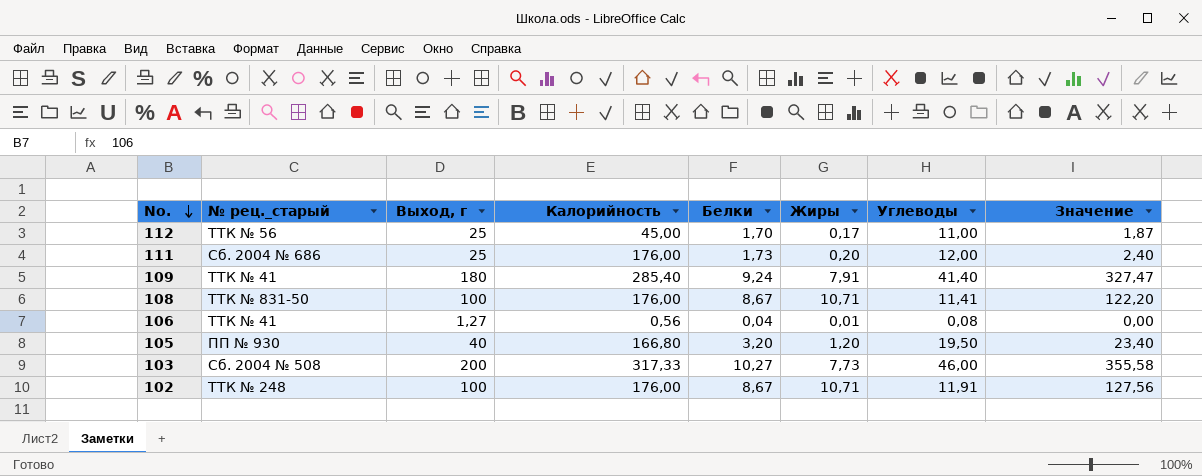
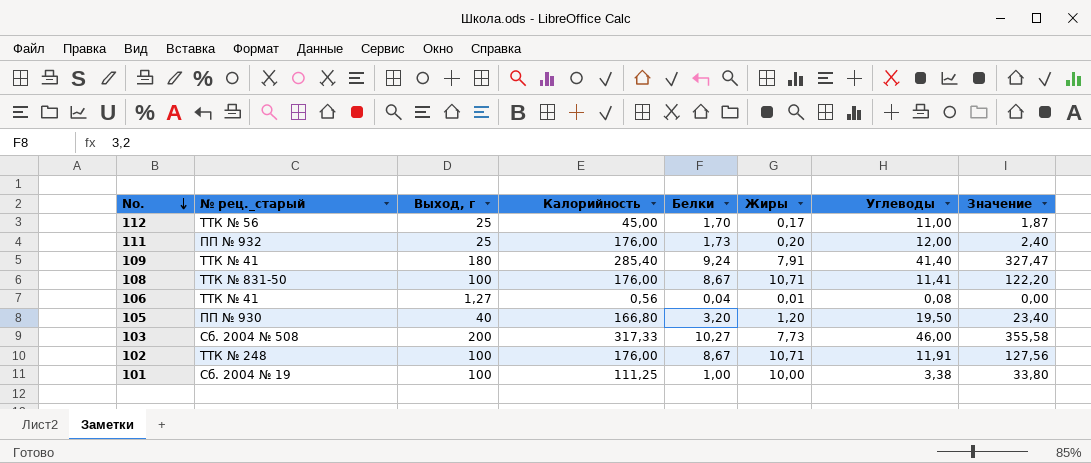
111 | № рец._старый: Сб. 2004 № 686 -> ПП № 932
row 101: none -> Сб. 2004 № 19 | 100 | 111,25 | 1,00 | 10,00 | 3,38 | 33,80

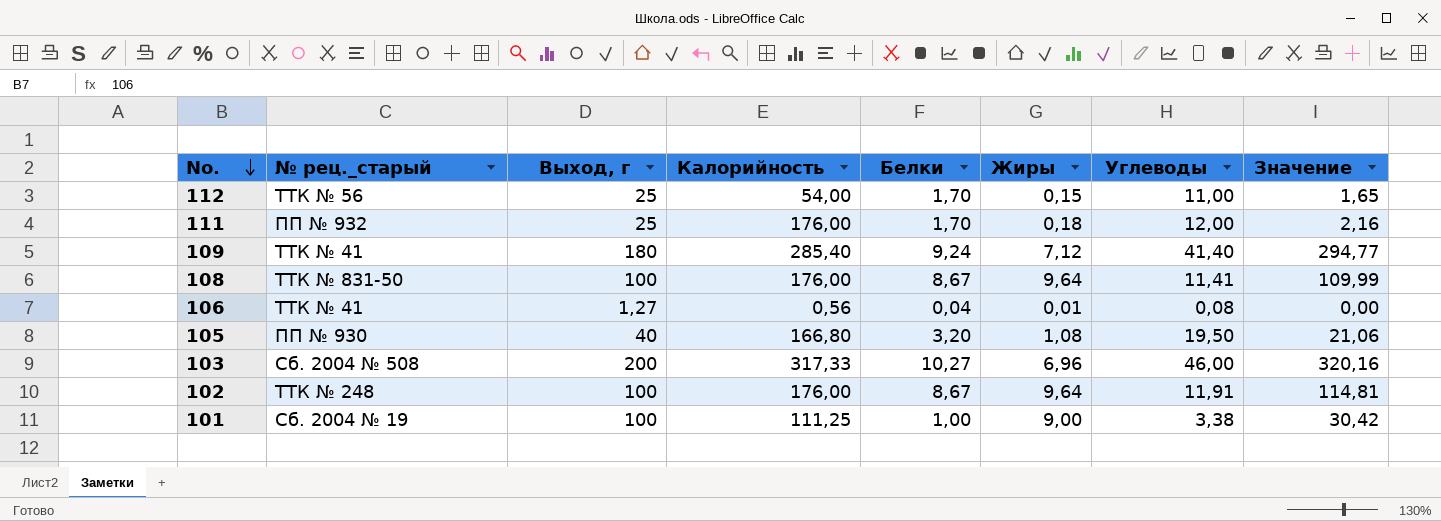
112 | Калорийность: 45,00 -> 54,00
112 | Жиры: 0,17 -> 0,15
112 | Значение: 1,87 -> 1,65
111 | Белки: 1,73 -> 1,70
111 | Жиры: 0,20 -> 0,18
111 | Значение: 2,40 -> 2,16
109 | Жиры: 7,91 -> 7,12
109 | Значение: 327,47 -> 294,77
108 | Жиры: 10,71 -> 9,64
108 | Значение: 122,20 -> 109,99
105 | Жиры: 1,20 -> 1,08
105 | Значение: 23,40 -> 21,06
103 | Жиры: 7,73 -> 6,96
103 | Значение: 355,58 -> 320,16
102 | Жиры: 10,71 -> 9,64
102 | Значение: 127,56 -> 114,81
101 | Жиры: 10,00 -> 9,00
101 | Значение: 33,80 -> 30,42

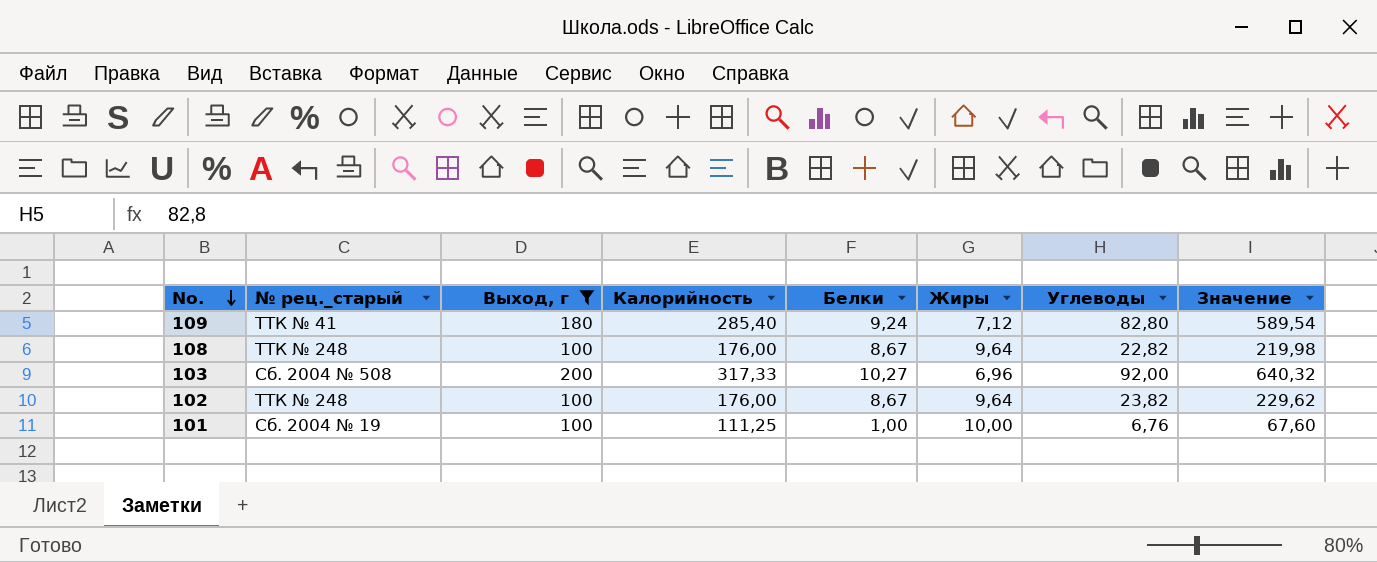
filter: none -> Выход, г >= 100
109 | Углеводы: 41,40 -> 82,80
109 | Значение: 294,77 -> 589,54
108 | № рец._старый: ТТК № 831-50 -> ТТК № 248
108 | Углеводы: 11,41 -> 22,82
108 | Значение: 109,99 -> 219,98
103 | Углеводы: 46,00 -> 92,00
103 | Значение: 320,16 -> 640,32
102 | Углеводы: 11,91 -> 23,82
102 | Значение: 114,81 -> 229,62
101 | Жиры: 9,00 -> 10,00
101 | Углеводы: 3,38 -> 6,76
101 | Значение: 30,42 -> 67,60

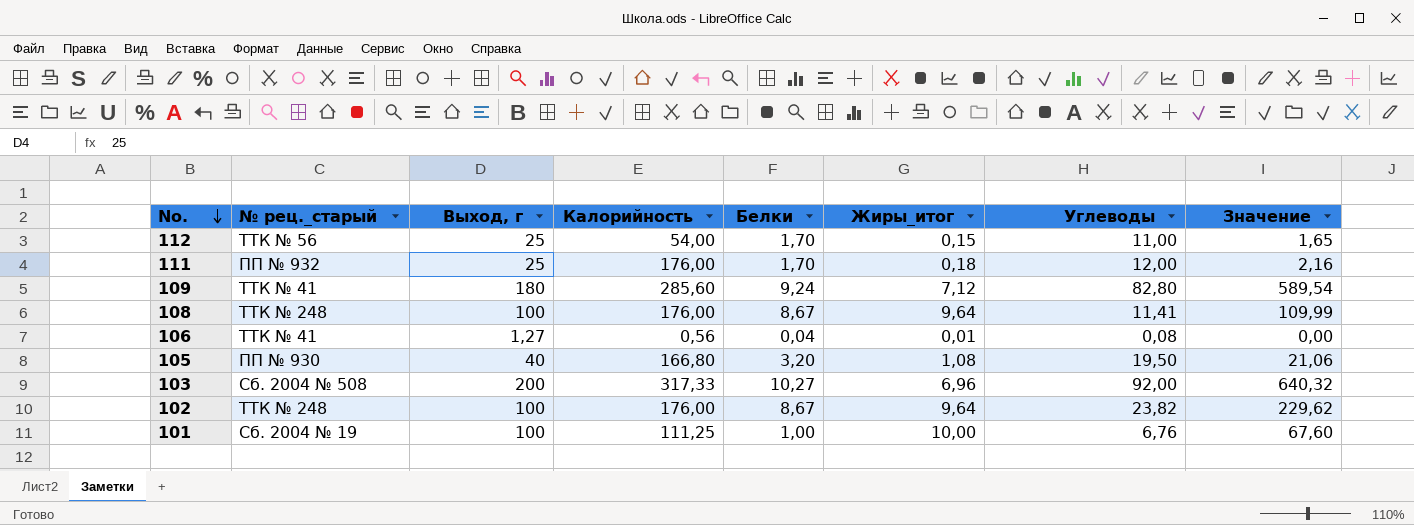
filter: Выход, г >= 100 -> none
column name: Жиры -> Жиры_итог
109 | Калорийность: 285,40 -> 285,60
108 | Углеводы: 22,82 -> 11,41
108 | Значение: 219,98 -> 109,99

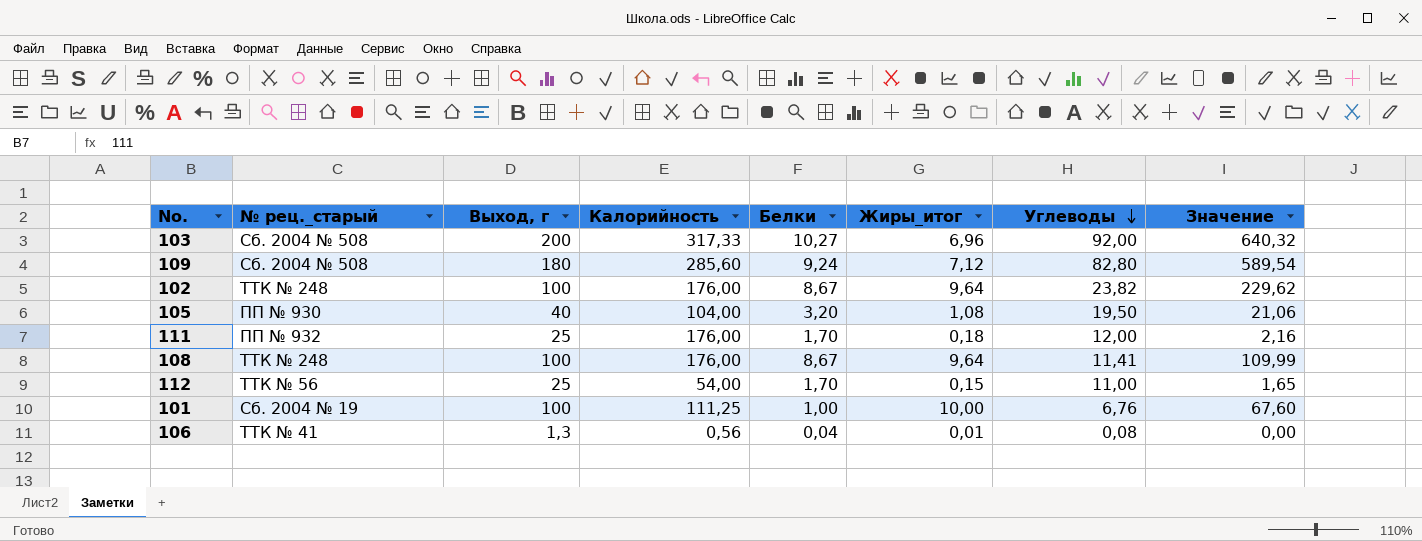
row order: No. descending -> Углеводы descending
109 | № рец._старый: ТТК № 41 -> Сб. 2004 № 508
105 | Калорийность: 166,80 -> 104,00
106 | Выход, г: 1,27 -> 1,3

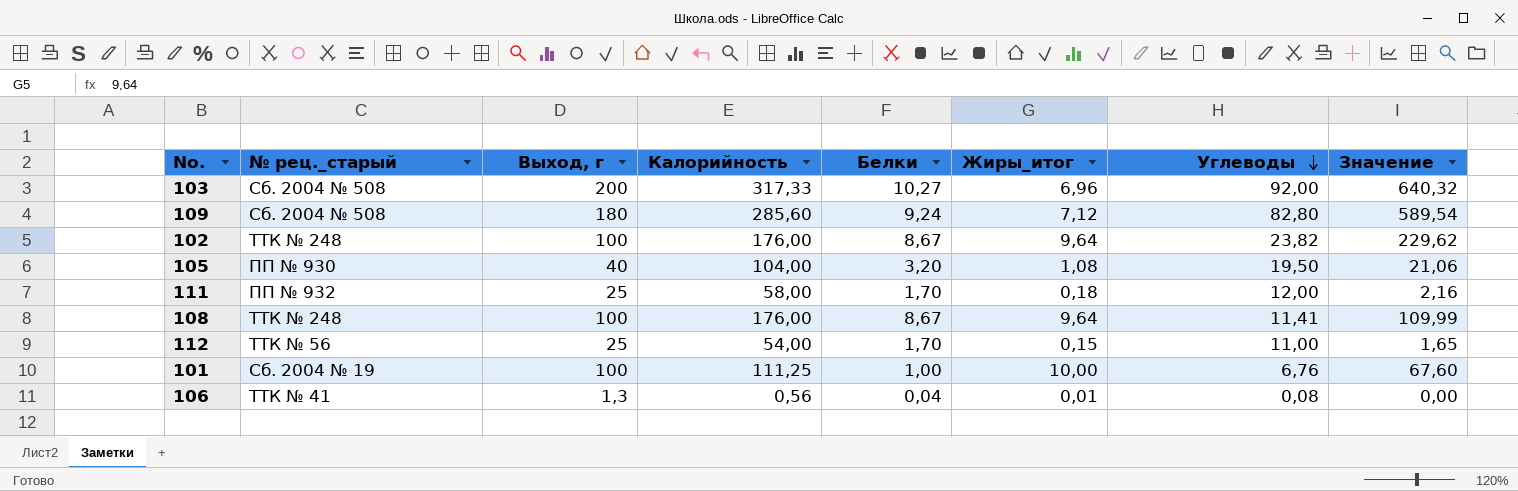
111 | Калорийность: 176,00 -> 58,00

